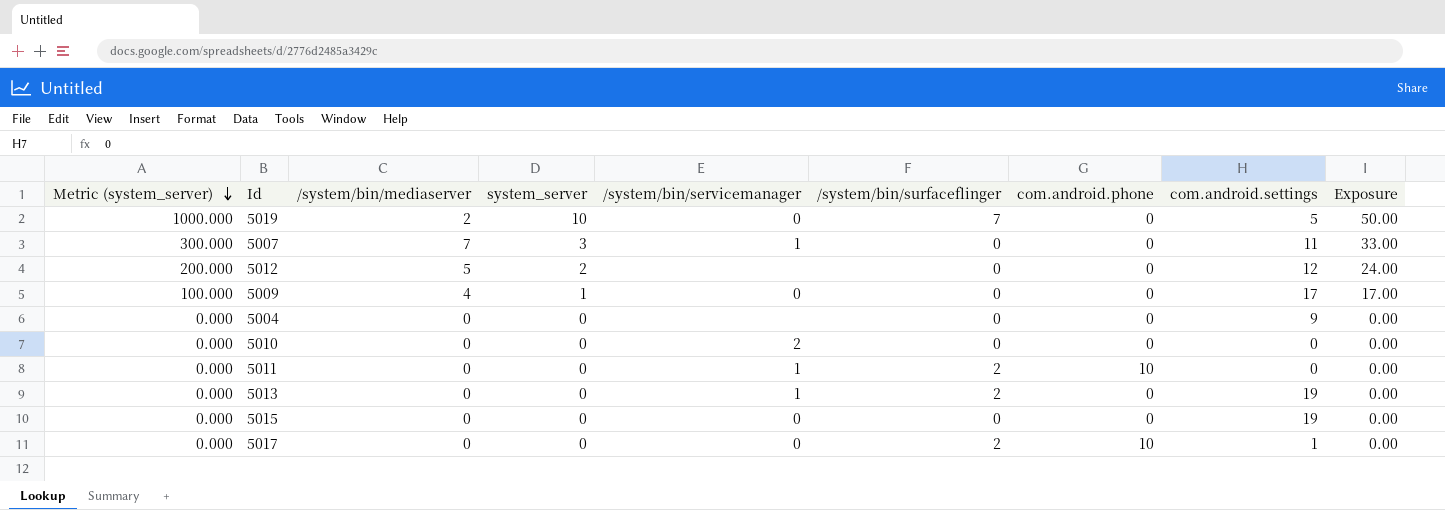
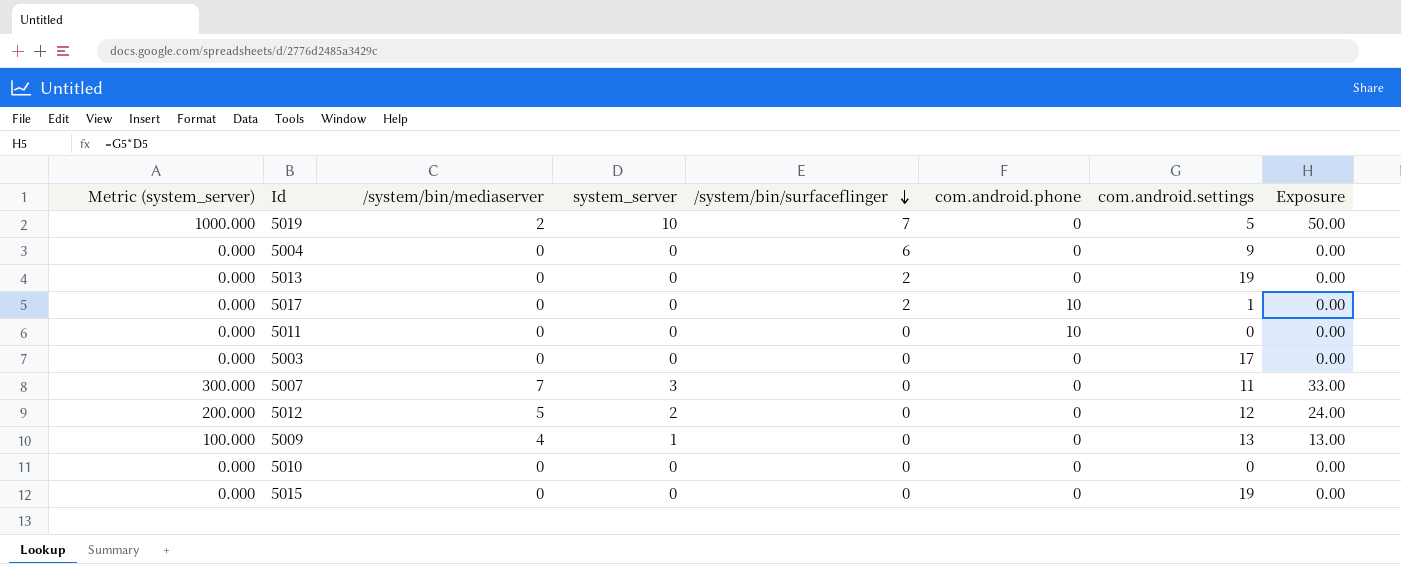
row order: Metric (system_server) descending -> /system/bin/surfaceflinger descending
column /system/bin/servicemanager | position: 5 -> none
5004 | /system/bin/surfaceflinger: 0 -> 6
5011 | /system/bin/surfaceflinger: 2 -> 0
row 5003: none -> 0.000 | 0 | 0 | 0 | 0 | 17 | 0.00
5009 | com.android.settings: 17 -> 13
5009 | Exposure: 17.00 -> 13.00

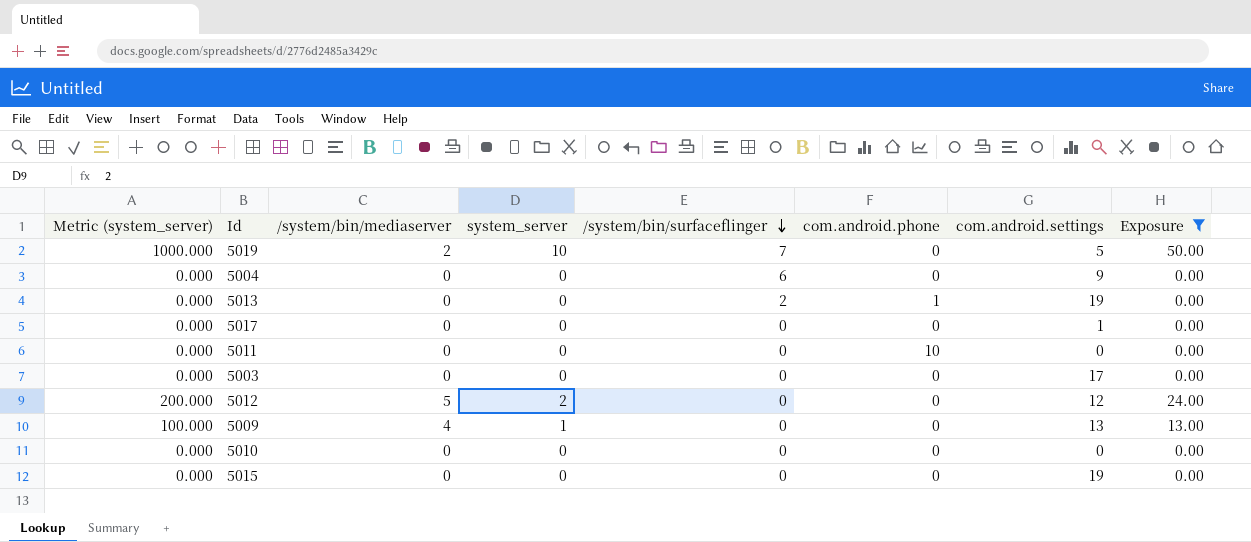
filter: none -> Exposure != 33.00
5013 | com.android.phone: 0 -> 1
5017 | /system/bin/surfaceflinger: 2 -> 0
5017 | com.android.phone: 10 -> 0

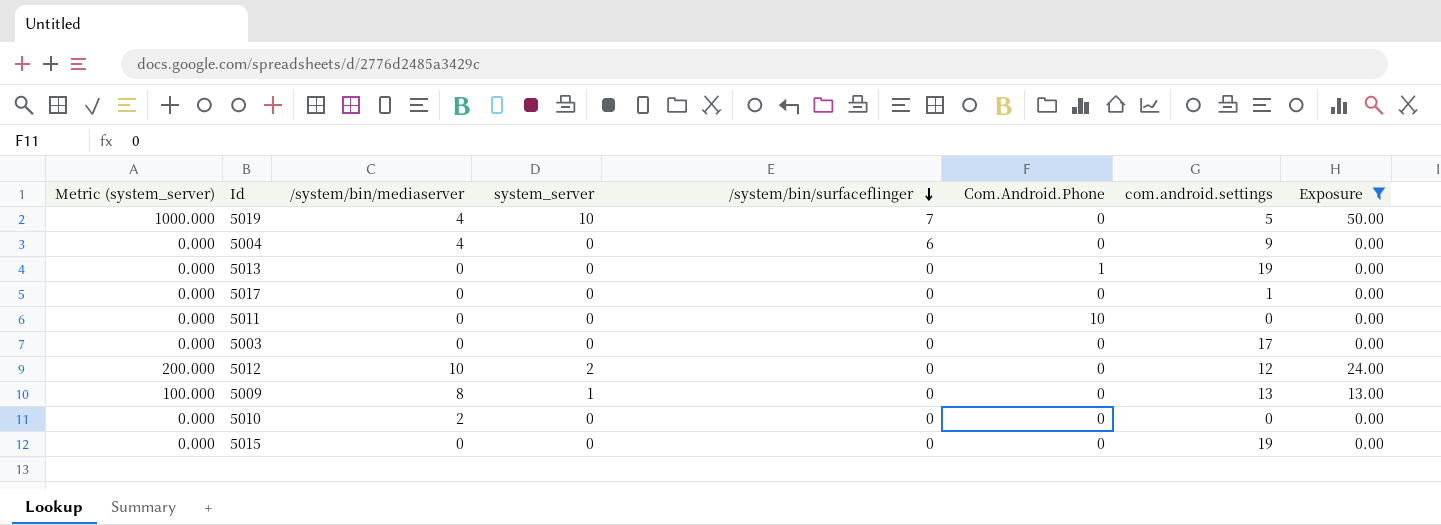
column name: com.android.phone -> Com.Android.Phone
5019 | /system/bin/mediaserver: 2 -> 4
5004 | /system/bin/mediaserver: 0 -> 4
5013 | /system/bin/surfaceflinger: 2 -> 0
5012 | /system/bin/mediaserver: 5 -> 10
5009 | /system/bin/mediaserver: 4 -> 8
5010 | /system/bin/mediaserver: 0 -> 2

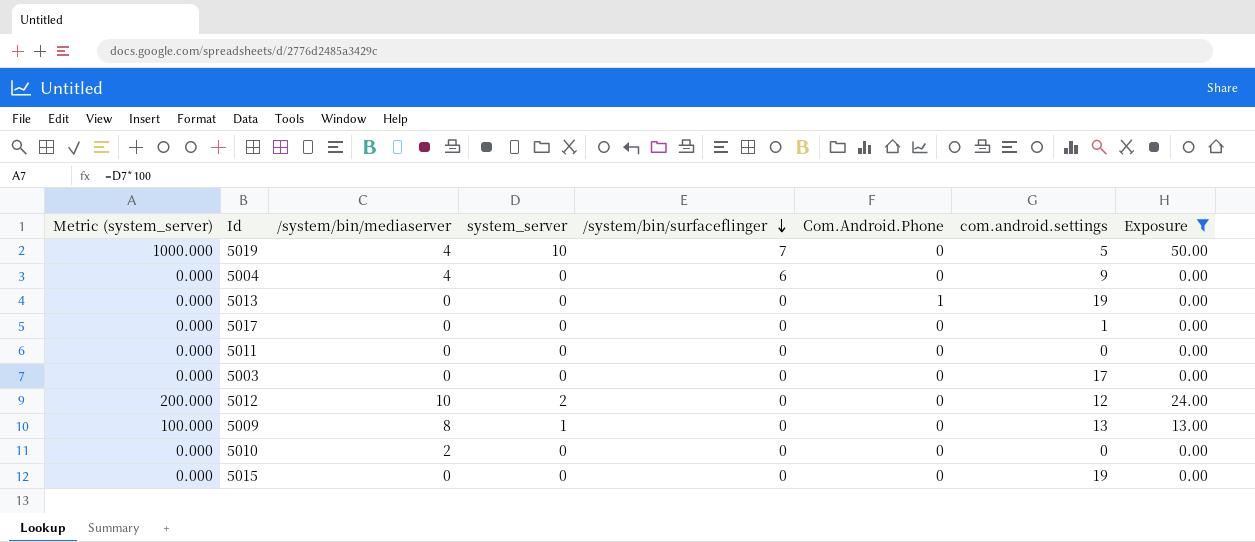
5011 | Com.Android.Phone: 10 -> 0

